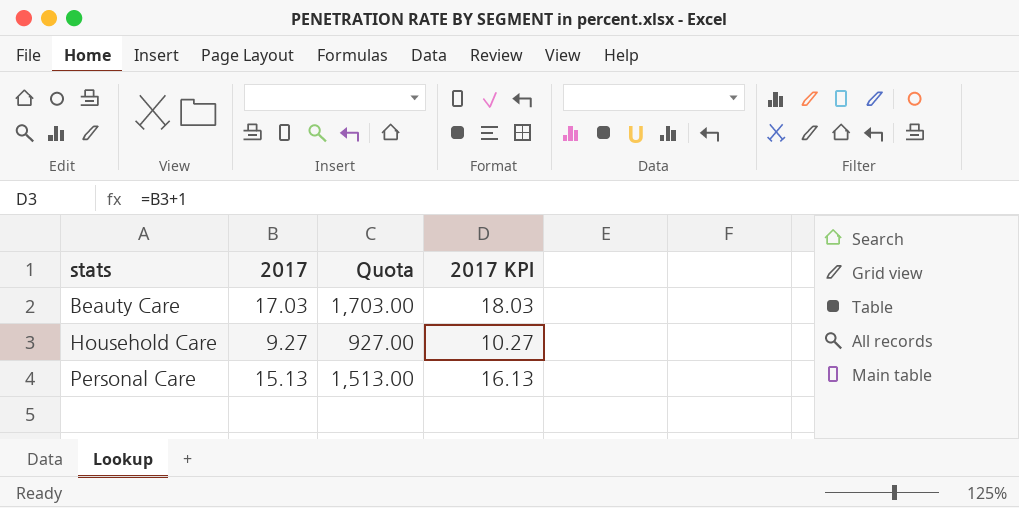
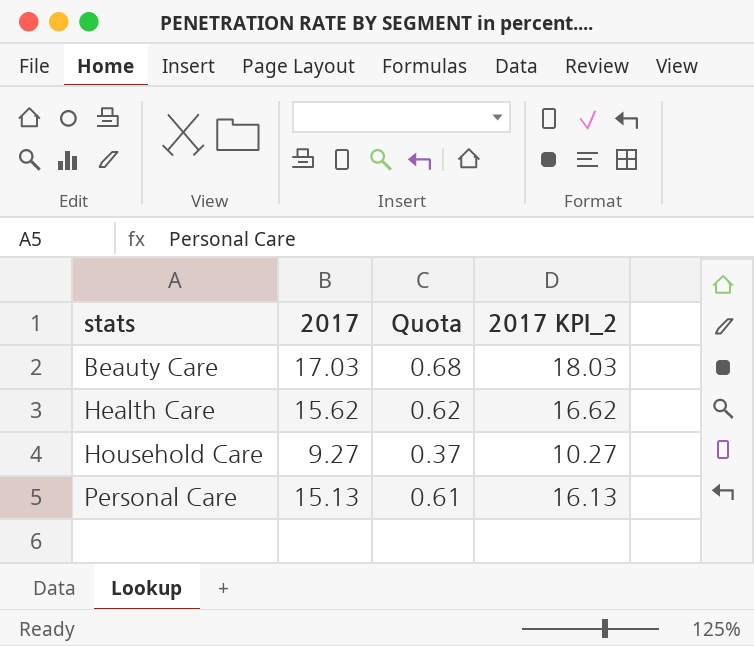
column Quota | formula: [2017] * 100 -> [2017] * 0.04
column name: 2017 KPI -> 2017 KPI_2
row Health Care: none -> 15.62 | 0.62 | 16.62

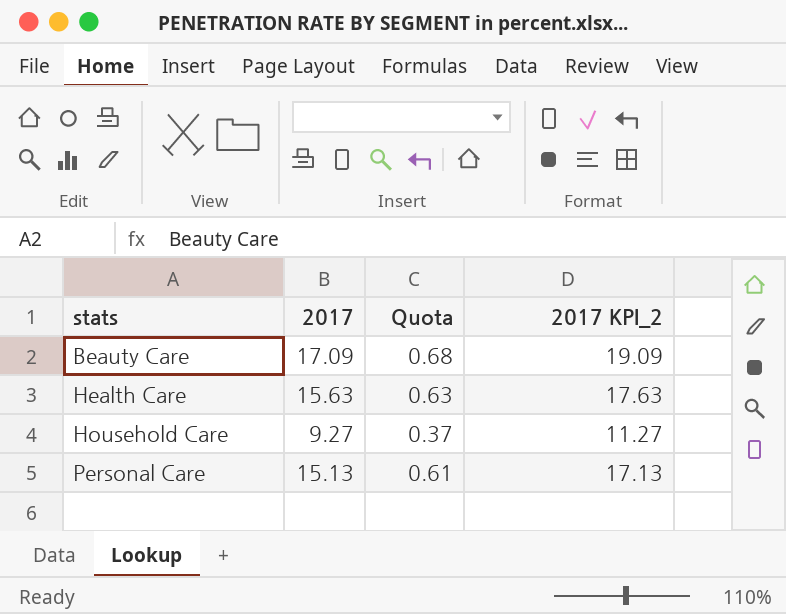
column 2017 KPI_2 | formula: [2017] + 1 -> [2017] + 2
Beauty Care | 2017: 17.03 -> 17.09
Health Care | 2017: 15.62 -> 15.63
Health Care | Quota: 0.62 -> 0.63

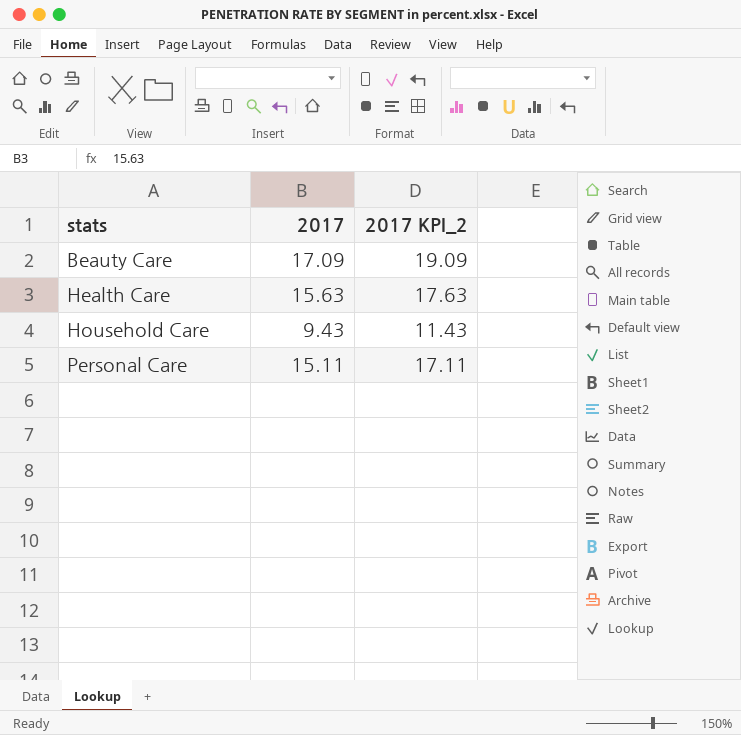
column Quota | formula: [2017] * 0.04 -> none
Household Care | 2017: 9.27 -> 9.43
Household Care | 2017 KPI_2: 11.27 -> 11.43
Personal Care | 2017: 15.13 -> 15.11
Personal Care | 2017 KPI_2: 17.13 -> 17.11

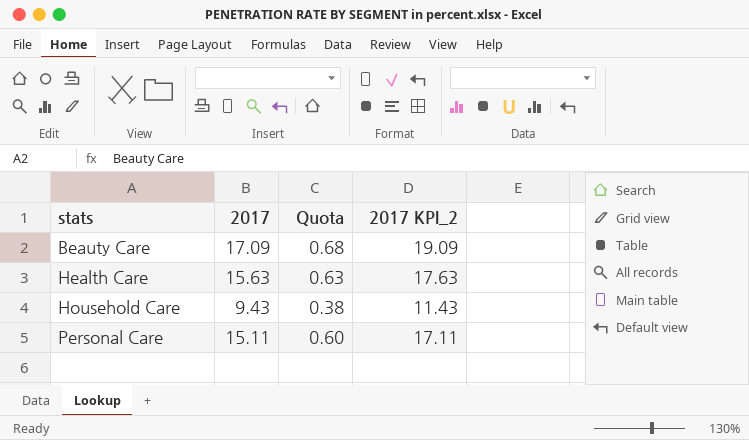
column Quota | formula: none -> [2017] * 0.04

